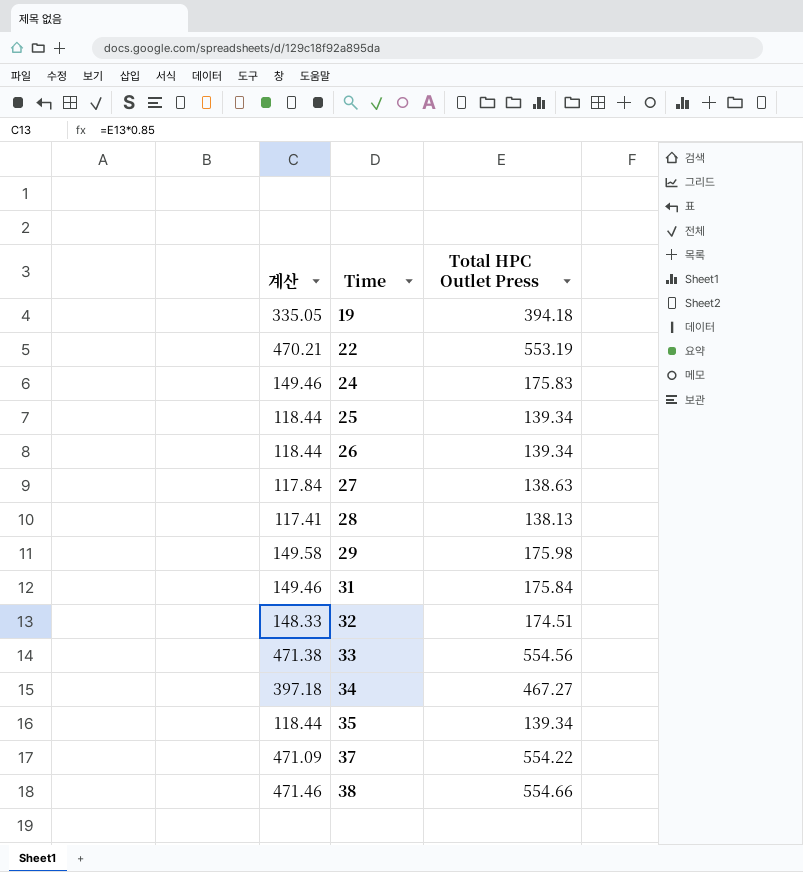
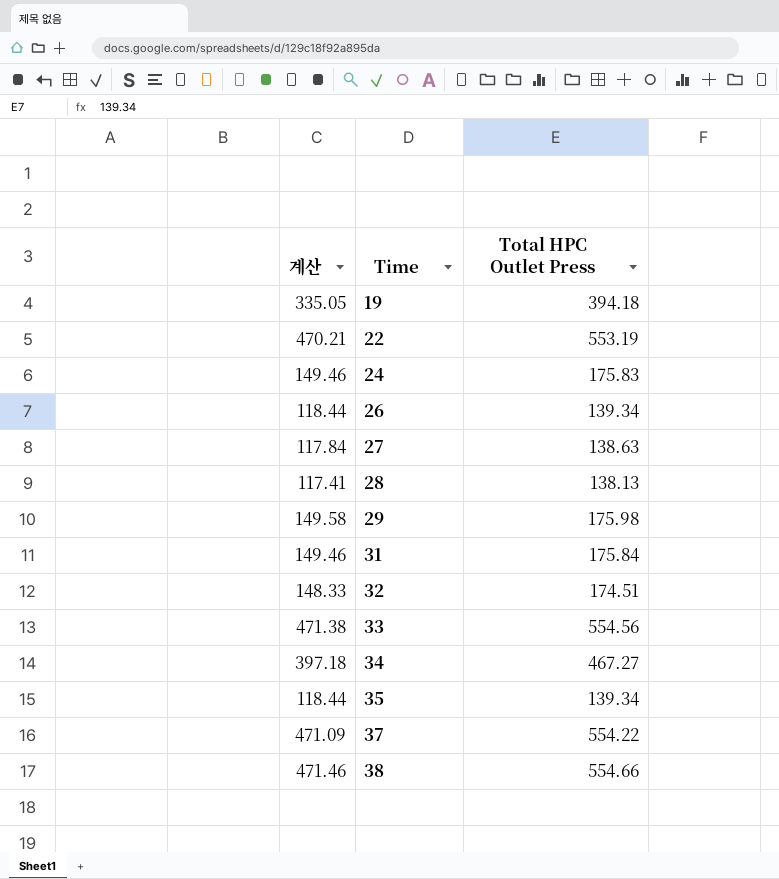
row 25: 118.44 | 139.34 -> none

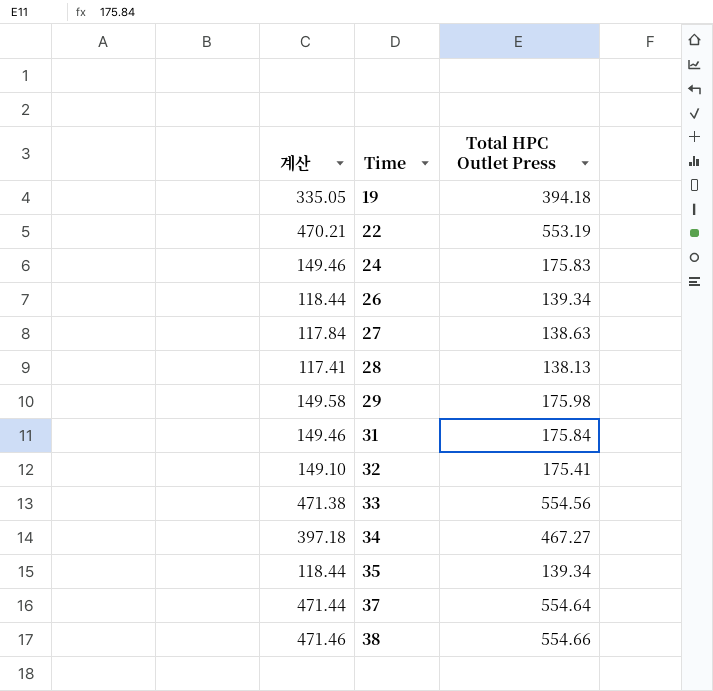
32 | 계산: 148.33 -> 149.10
32 | Total HPC Outlet Press: 174.51 -> 175.41
37 | 계산: 471.09 -> 471.44
37 | Total HPC Outlet Press: 554.22 -> 554.64

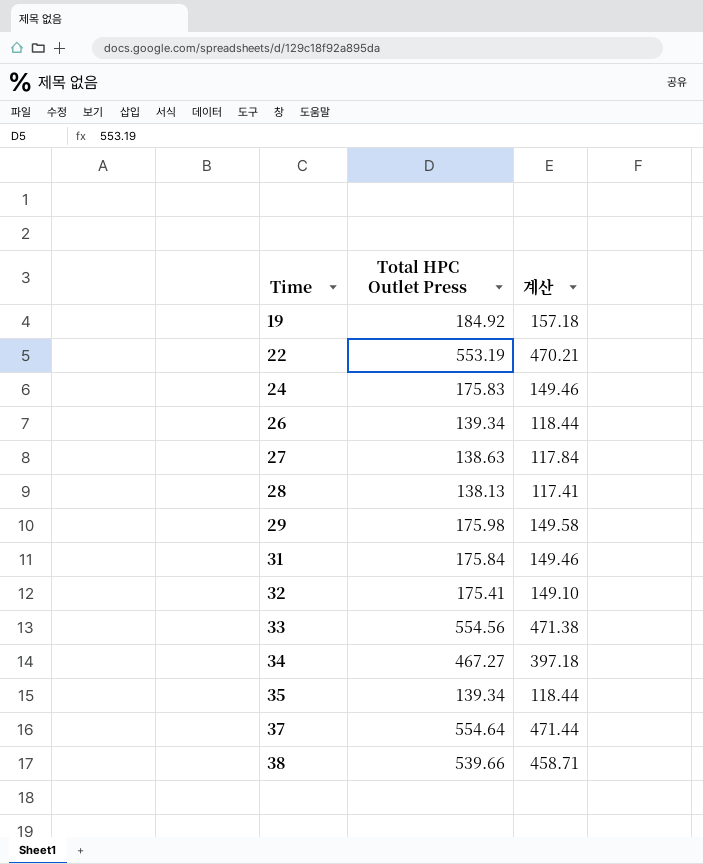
column 계산 | position: 1 -> 3
19 | Total HPC Outlet Press: 394.18 -> 184.92
19 | 계산: 335.05 -> 157.18
38 | Total HPC Outlet Press: 554.66 -> 539.66
38 | 계산: 471.46 -> 458.71

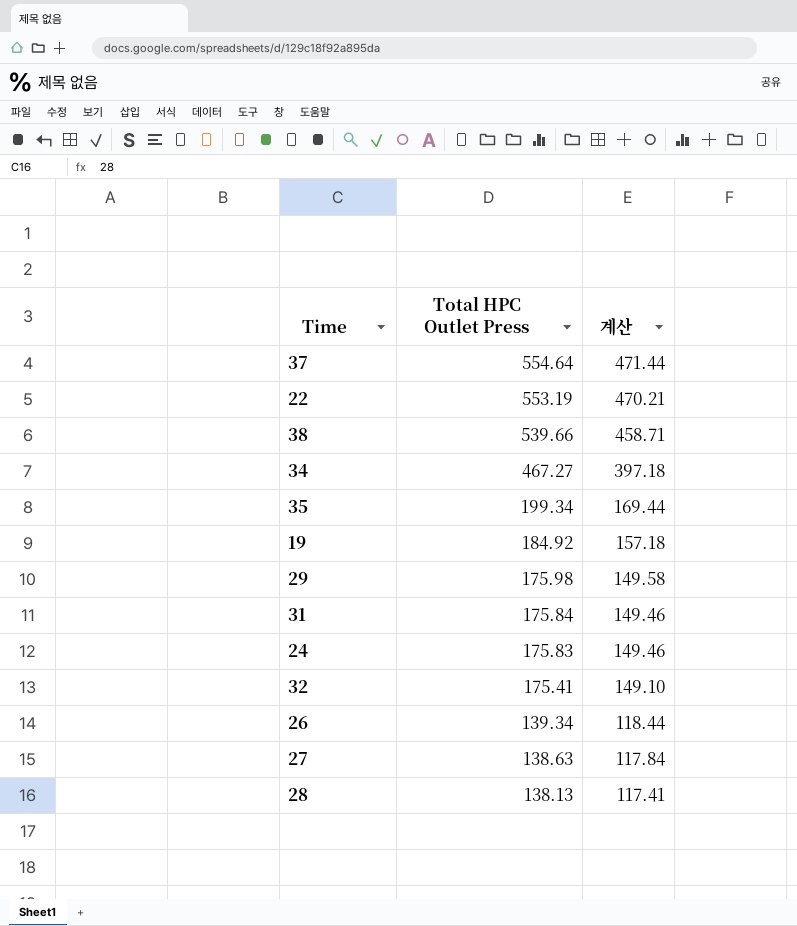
row order: Time ascending -> Total HPC Outlet Press descending
row 33: 554.56 | 471.38 -> none
35 | Total HPC Outlet Press: 139.34 -> 199.34
35 | 계산: 118.44 -> 169.44

